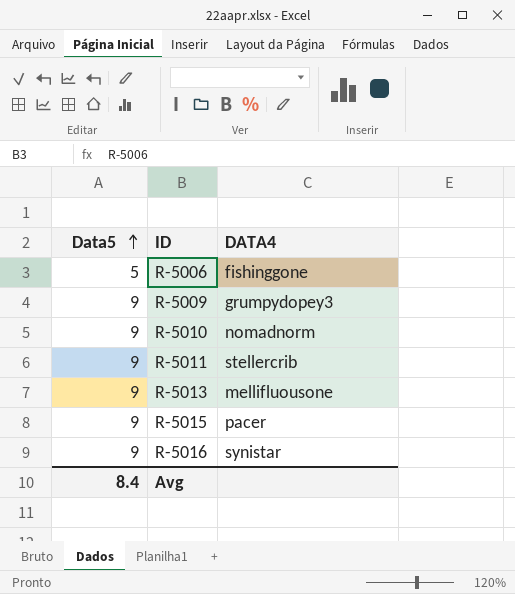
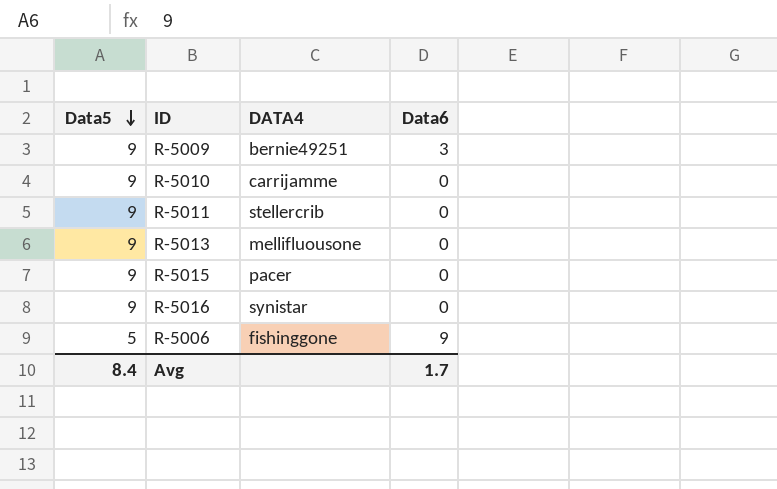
row order: Data5 ascending -> Data5 descending
column Data6 | position: none -> 4
R-5009 | DATA4: grumpydopey3 -> bernie49251
R-5010 | DATA4: nomadnorm -> carrijamme

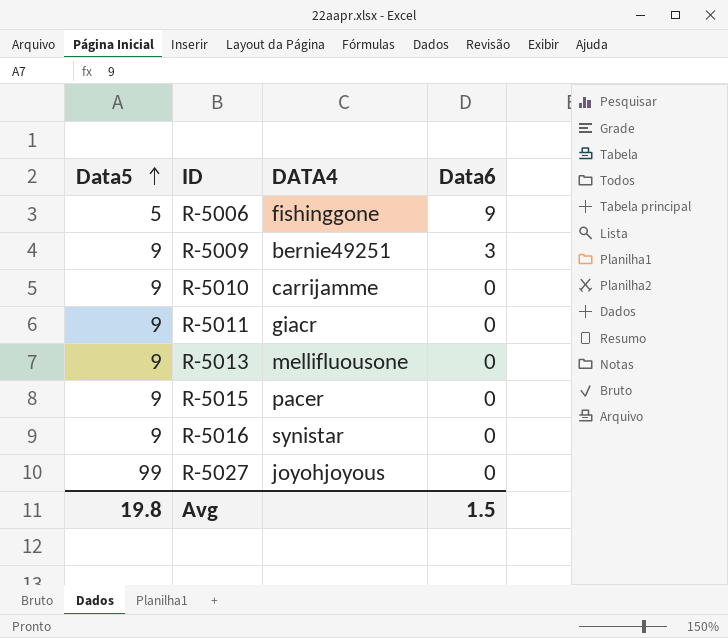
row order: Data5 descending -> Data5 ascending
R-5011 | DATA4: stellercrib -> giacr
row R-5027: none -> 99 | joyohjoyous | 0
Avg | Data5: 8.4 -> 19.8
Avg | Data6: 1.7 -> 1.5

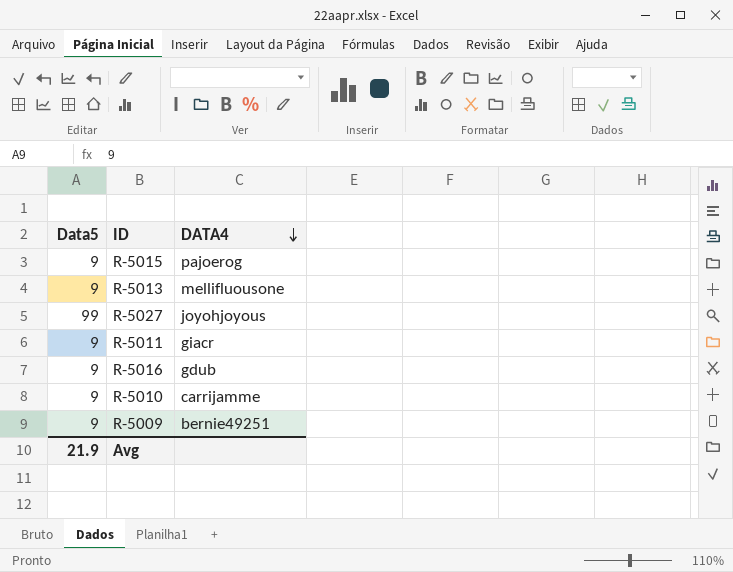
row order: Data5 ascending -> DATA4 descending
column Data6 | position: 4 -> none
row R-5006: 5 | fishinggone | 9 -> none
R-5015 | DATA4: pacer -> pajoerog
R-5016 | DATA4: synistar -> gdub
Avg | Data5: 19.8 -> 21.9

